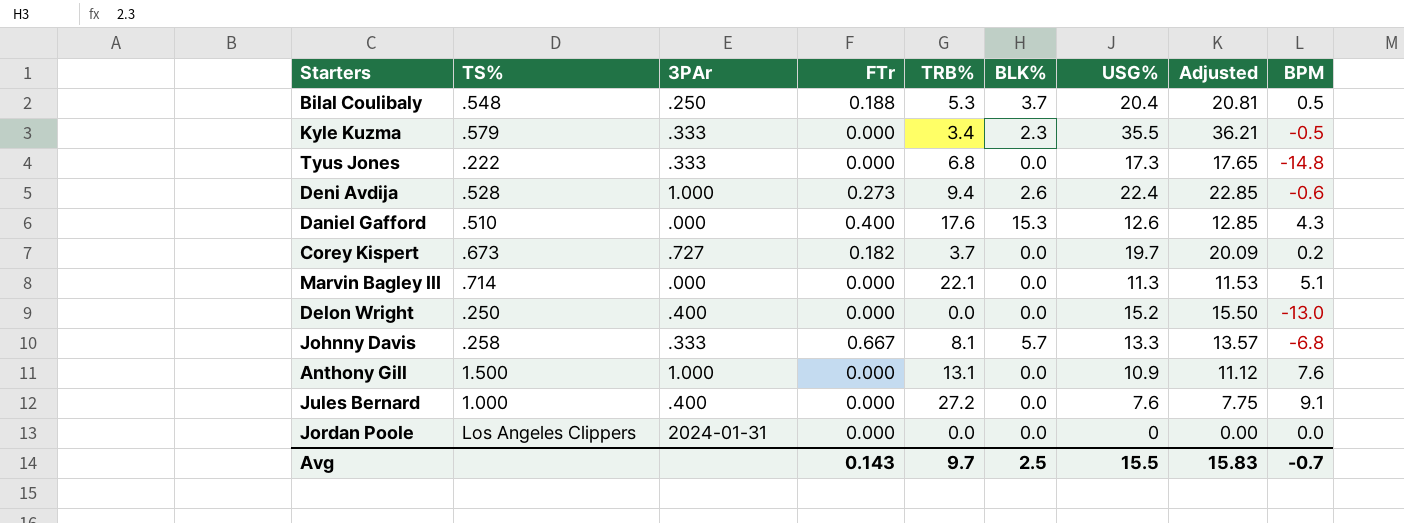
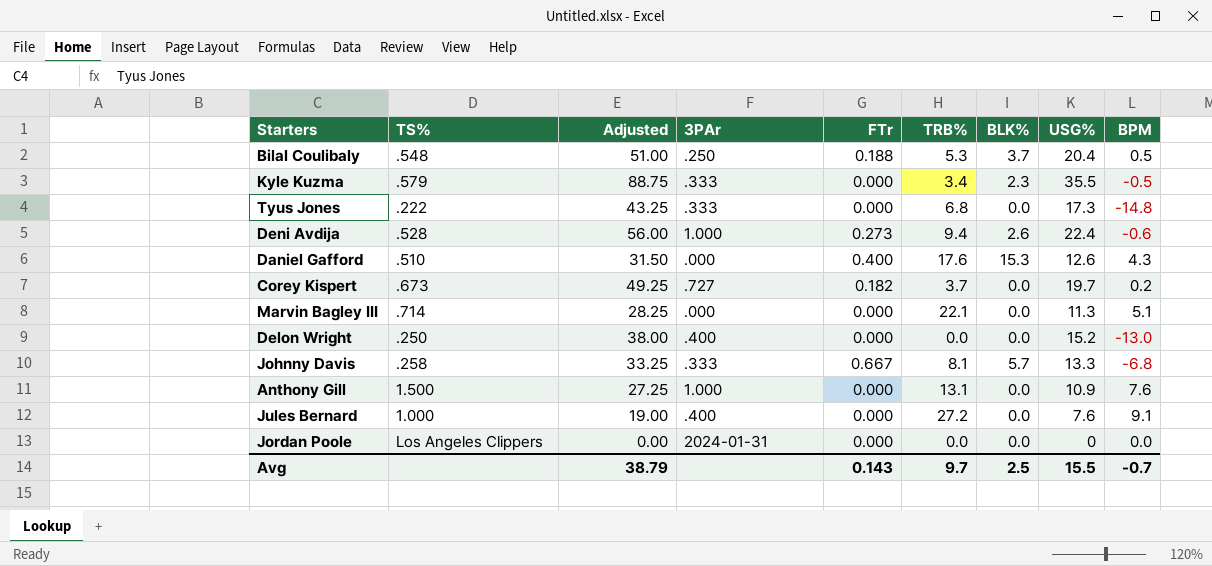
column Adjusted | formula: [USG%] * 1.02 -> [USG%] * 2.5
column Adjusted | position: 8 -> 3
Avg | Adjusted: 15.83 -> 38.79

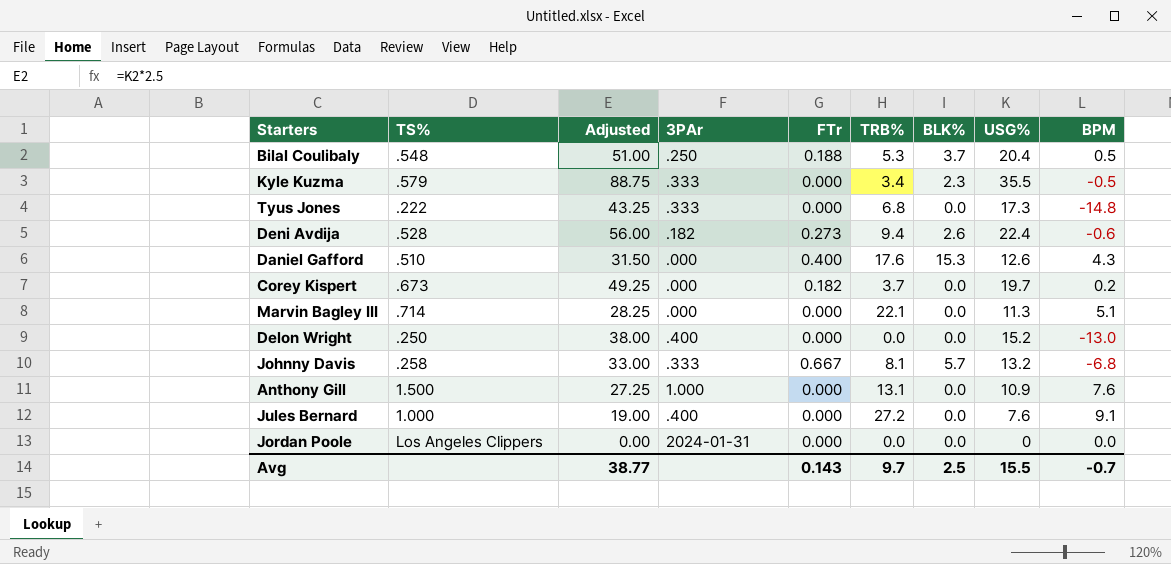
Deni Avdija | 3PAr: 1.000 -> .182
Corey Kispert | 3PAr: .727 -> .000
Johnny Davis | Adjusted: 33.25 -> 33.00
Johnny Davis | USG%: 13.3 -> 13.2
Avg | Adjusted: 38.79 -> 38.77

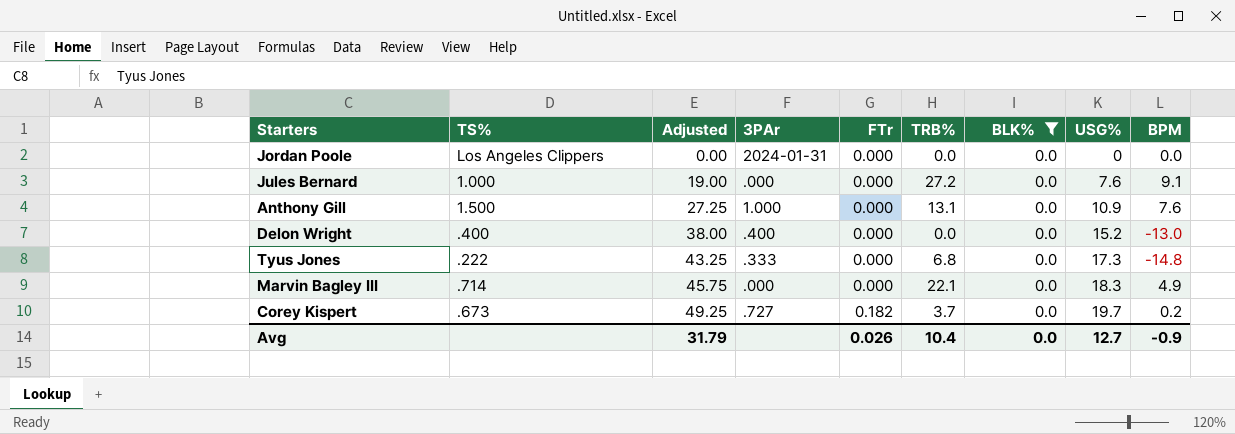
filter: none -> BLK% = 0.0
row order: none -> Adjusted ascending
Jules Bernard | 3PAr: .400 -> .000
Delon Wright | TS%: .250 -> .400
Marvin Bagley III | Adjusted: 28.25 -> 45.75
Marvin Bagley III | USG%: 11.3 -> 18.3
Marvin Bagley III | BPM: 5.1 -> 4.9
Corey Kispert | 3PAr: .000 -> .727
Avg | Adjusted: 38.77 -> 31.79
Avg | FTr: 0.143 -> 0.026
Avg | TRB%: 9.7 -> 10.4
Avg | BLK%: 2.5 -> 0.0
Avg | USG%: 15.5 -> 12.7
Avg | BPM: -0.7 -> -0.9

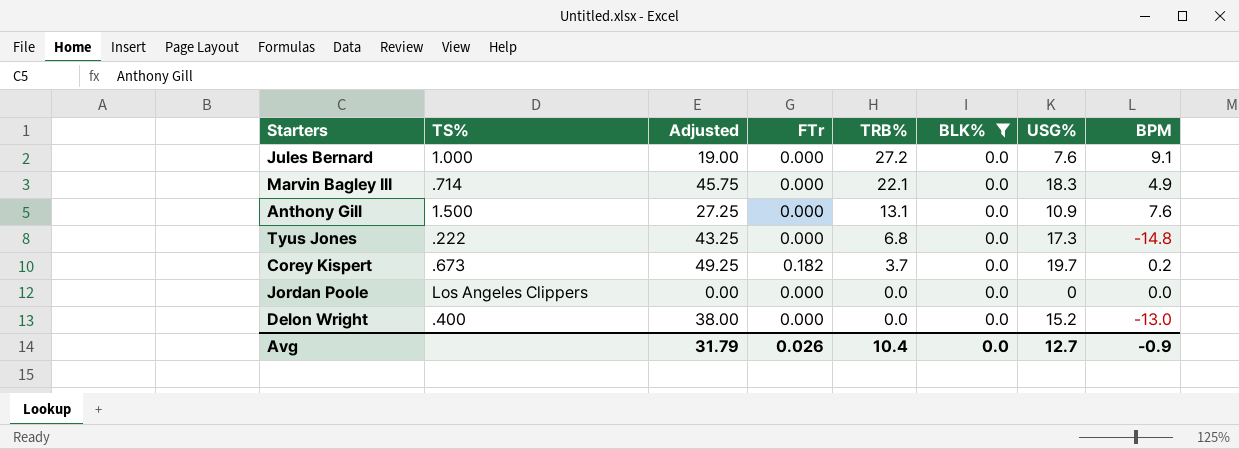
row order: Adjusted ascending -> TRB% descending
column 3PAr | position: 4 -> none

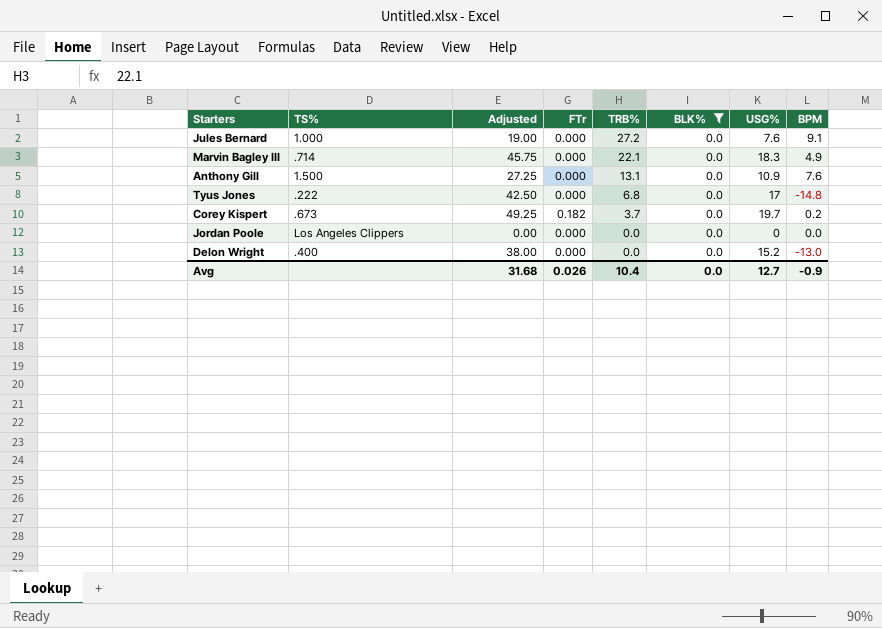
Tyus Jones | Adjusted: 43.25 -> 42.50
Tyus Jones | USG%: 17.3 -> 17
Avg | Adjusted: 31.79 -> 31.68

